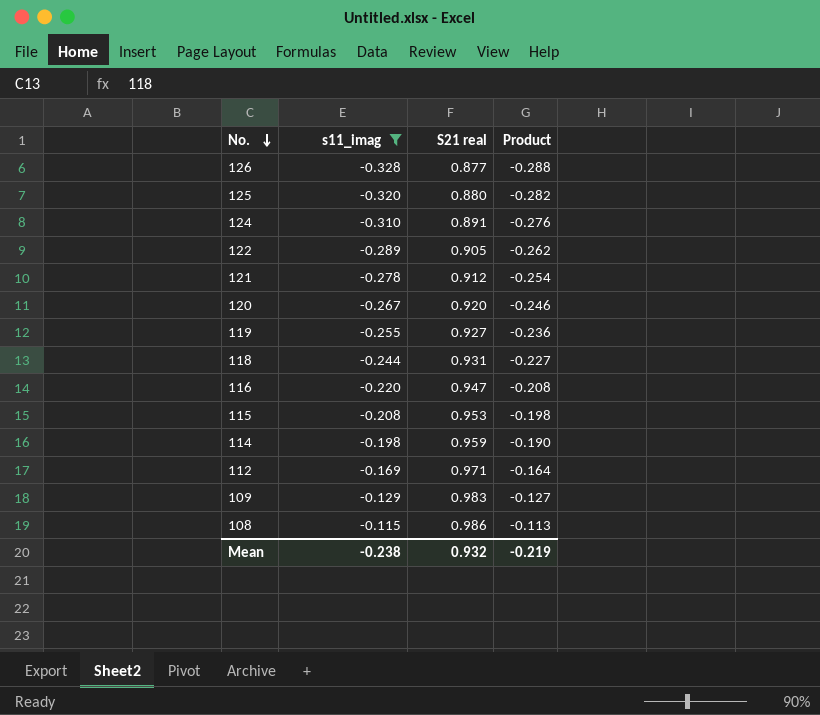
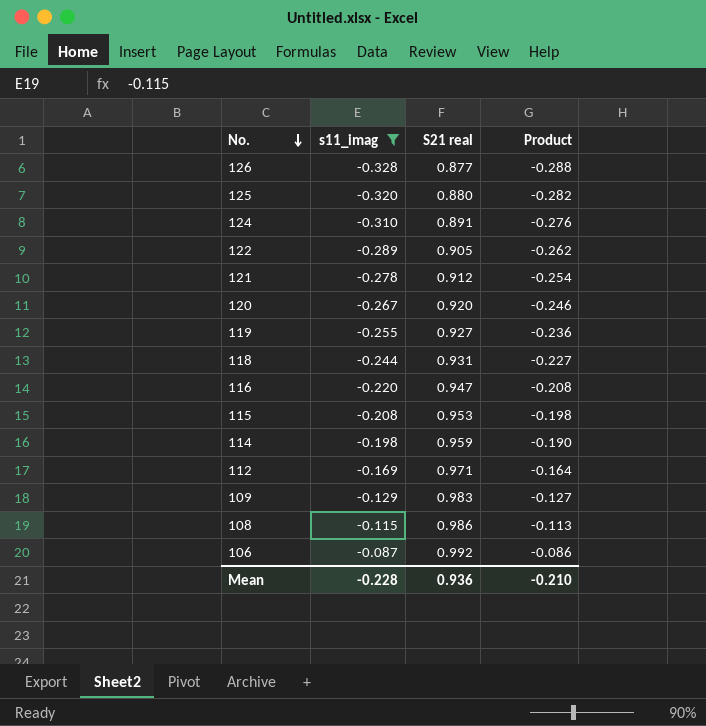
row 106: none -> -0.087 | 0.992 | -0.086
Mean | s11_imag: -0.238 -> -0.228
Mean | S21 real: 0.932 -> 0.936
Mean | Product: -0.219 -> -0.210

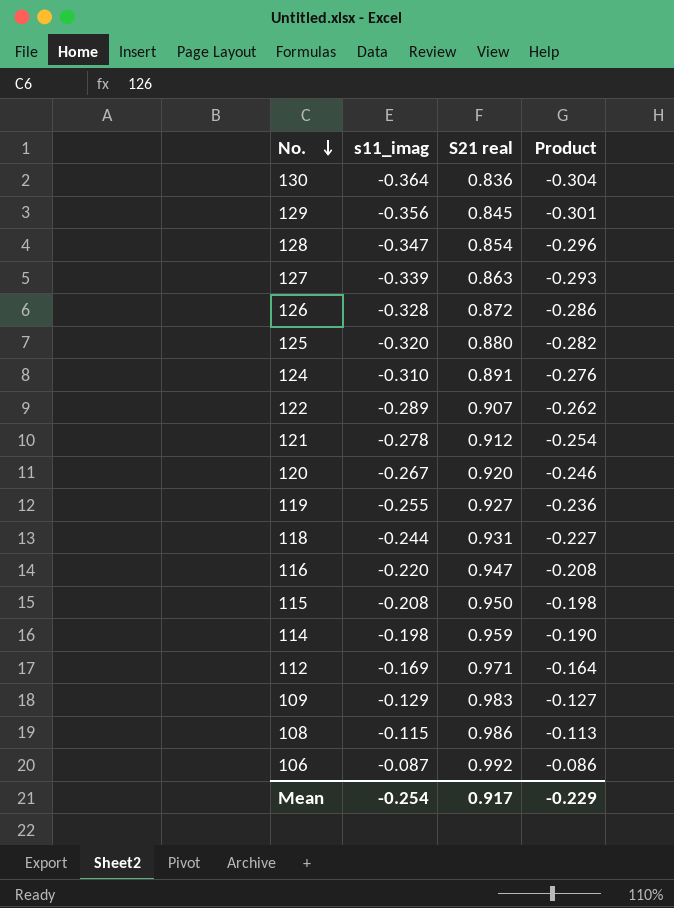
filter: s11_imag >= -0.328 -> none
126 | S21 real: 0.877 -> 0.872
126 | Product: -0.288 -> -0.286
122 | S21 real: 0.905 -> 0.907
115 | S21 real: 0.953 -> 0.950
Mean | s11_imag: -0.228 -> -0.254
Mean | S21 real: 0.936 -> 0.917
Mean | Product: -0.210 -> -0.229

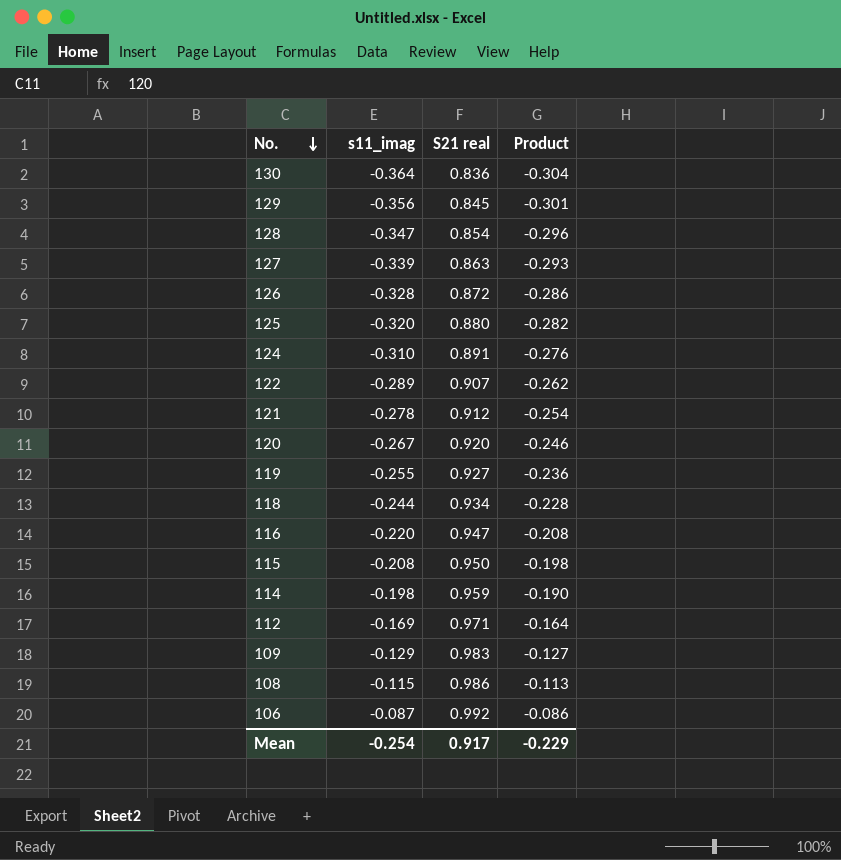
118 | S21 real: 0.931 -> 0.934
118 | Product: -0.227 -> -0.228

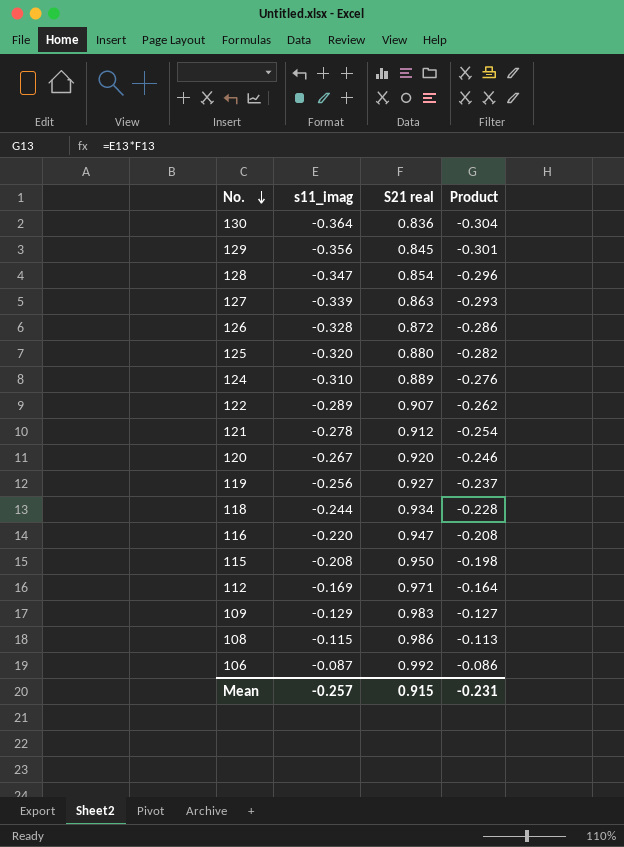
row 114: -0.198 | 0.959 | -0.190 -> none
124 | S21 real: 0.891 -> 0.889
119 | s11_imag: -0.255 -> -0.256
119 | Product: -0.236 -> -0.237
Mean | s11_imag: -0.254 -> -0.257
Mean | S21 real: 0.917 -> 0.915
Mean | Product: -0.229 -> -0.231

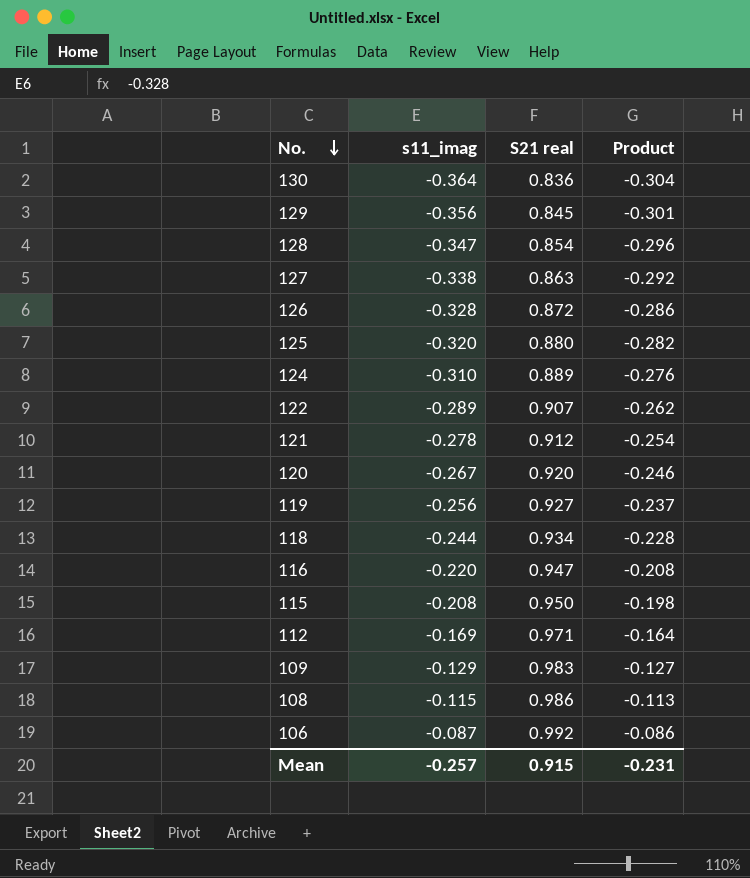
127 | s11_imag: -0.339 -> -0.338
127 | Product: -0.293 -> -0.292

